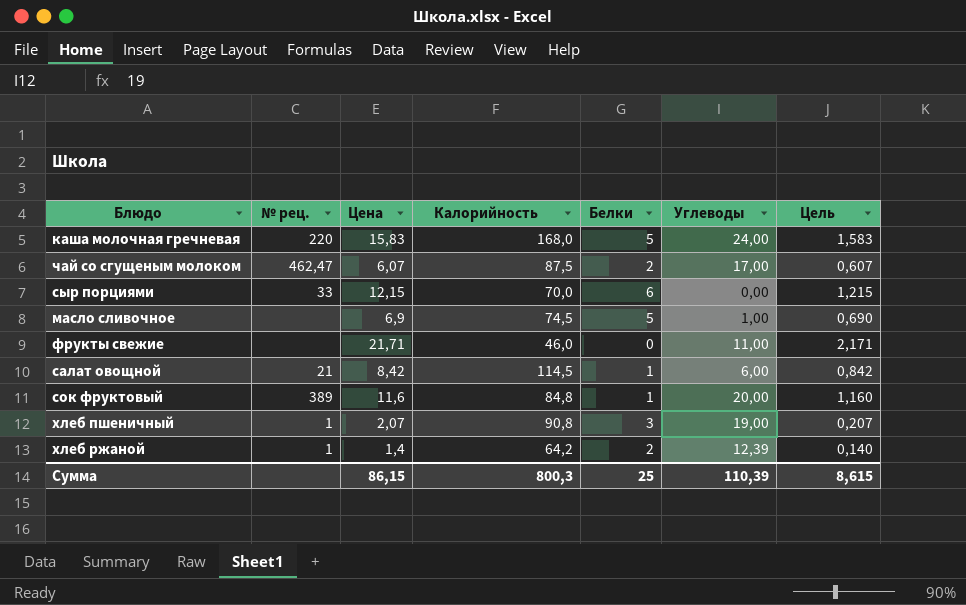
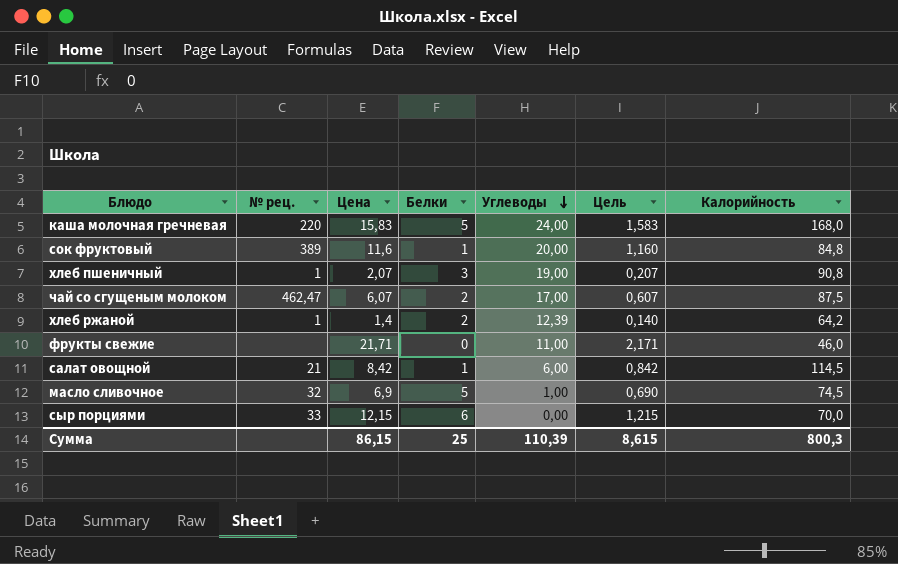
row order: none -> Углеводы descending
column Калорийность | position: 4 -> 7
масло сливочное | № рец.: none -> 32

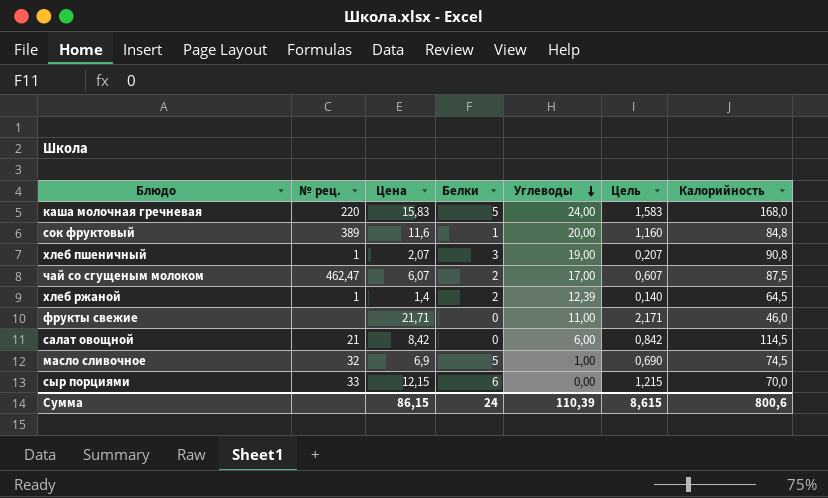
хлеб ржаной | Калорийность: 64,2 -> 64,5
салат овощной | Белки: 1 -> 0
Сумма | Белки: 25 -> 24
Сумма | Калорийность: 800,3 -> 800,6

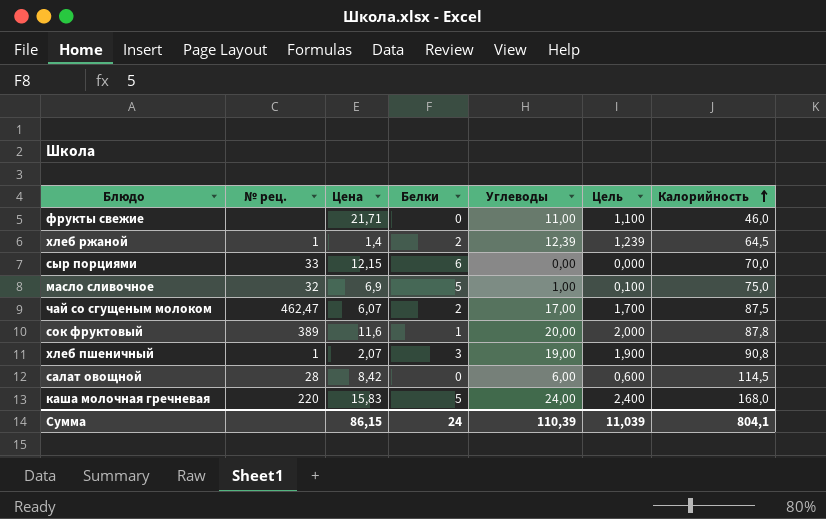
row order: Углеводы descending -> Калорийность ascending
column Цель | formula: [Цена] * 0,1 -> [Углеводы] * 0,1
масло сливочное | Калорийность: 74,5 -> 75,0
сок фруктовый | Калорийность: 84,8 -> 87,8
салат овощной | № рец.: 21 -> 28
Сумма | Цель: 8,615 -> 11,039
Сумма | Калорийность: 800,6 -> 804,1

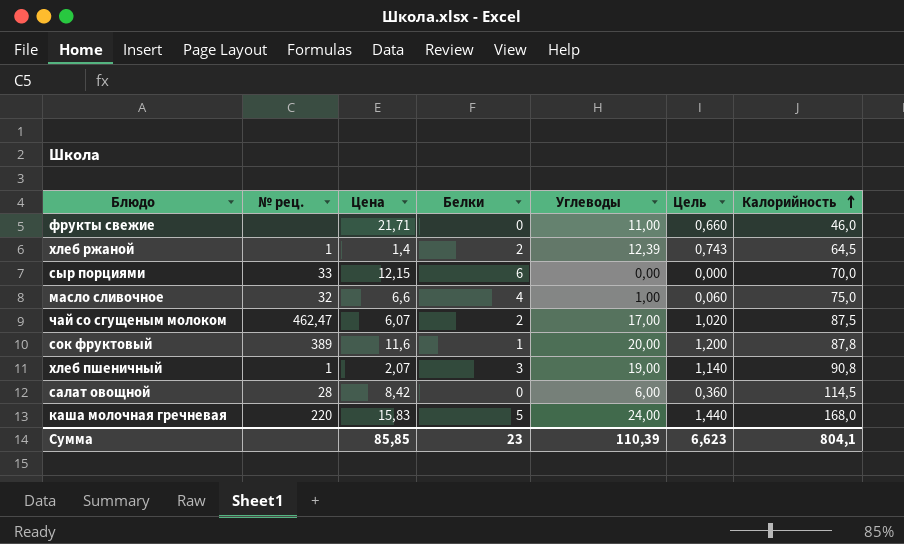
column Цель | formula: [Углеводы] * 0,1 -> [Углеводы] * 0,06
масло сливочное | Цена: 6,9 -> 6,6
масло сливочное | Белки: 5 -> 4
Сумма | Цена: 86,15 -> 85,85
Сумма | Белки: 24 -> 23
Сумма | Цель: 11,039 -> 6,623

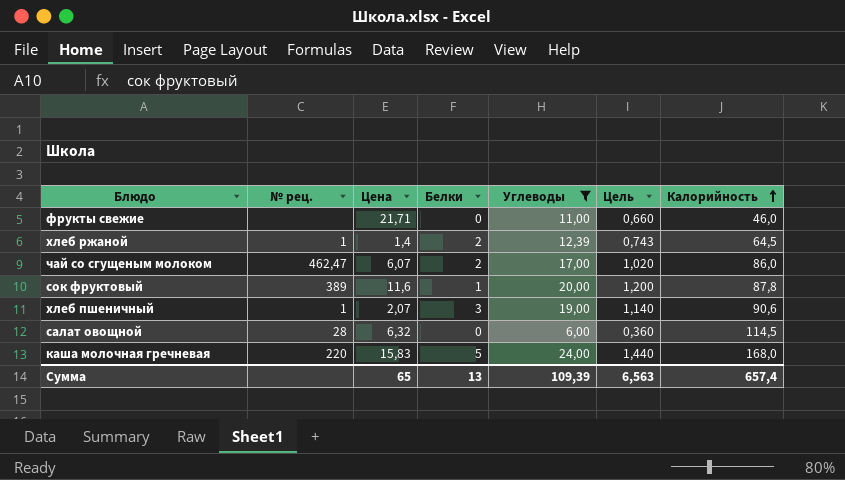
filter: none -> Углеводы >= 6,00
чай со сгущеным молоком | Калорийность: 87,5 -> 86,0
хлеб пшеничный | Калорийность: 90,8 -> 90,6
салат овощной | Цена: 8,42 -> 6,32
Сумма | Цена: 85,85 -> 65
Сумма | Белки: 23 -> 13
Сумма | Углеводы: 110,39 -> 109,39
Сумма | Цель: 6,623 -> 6,563
Сумма | Калорийность: 804,1 -> 657,4

